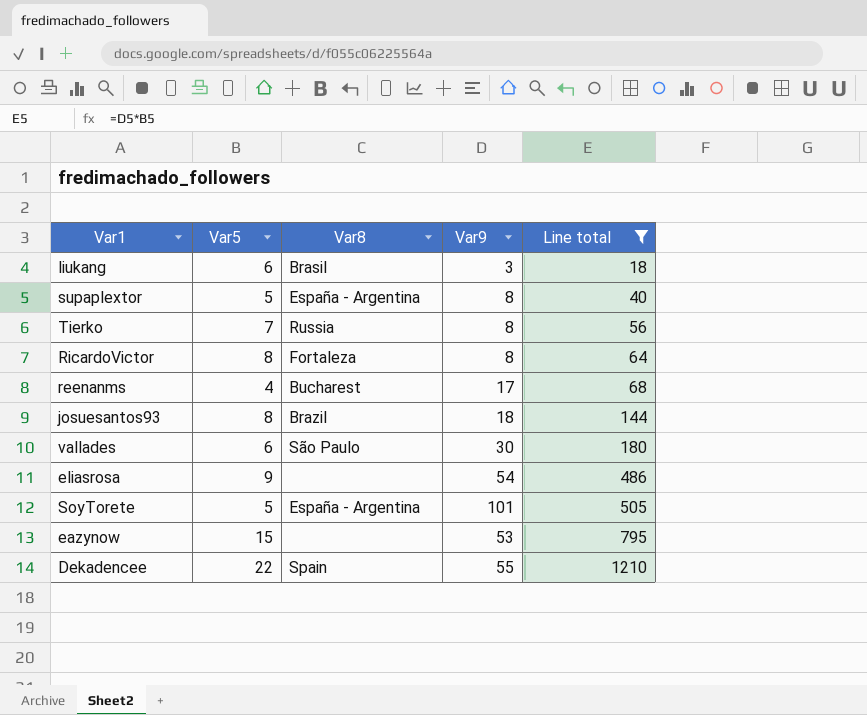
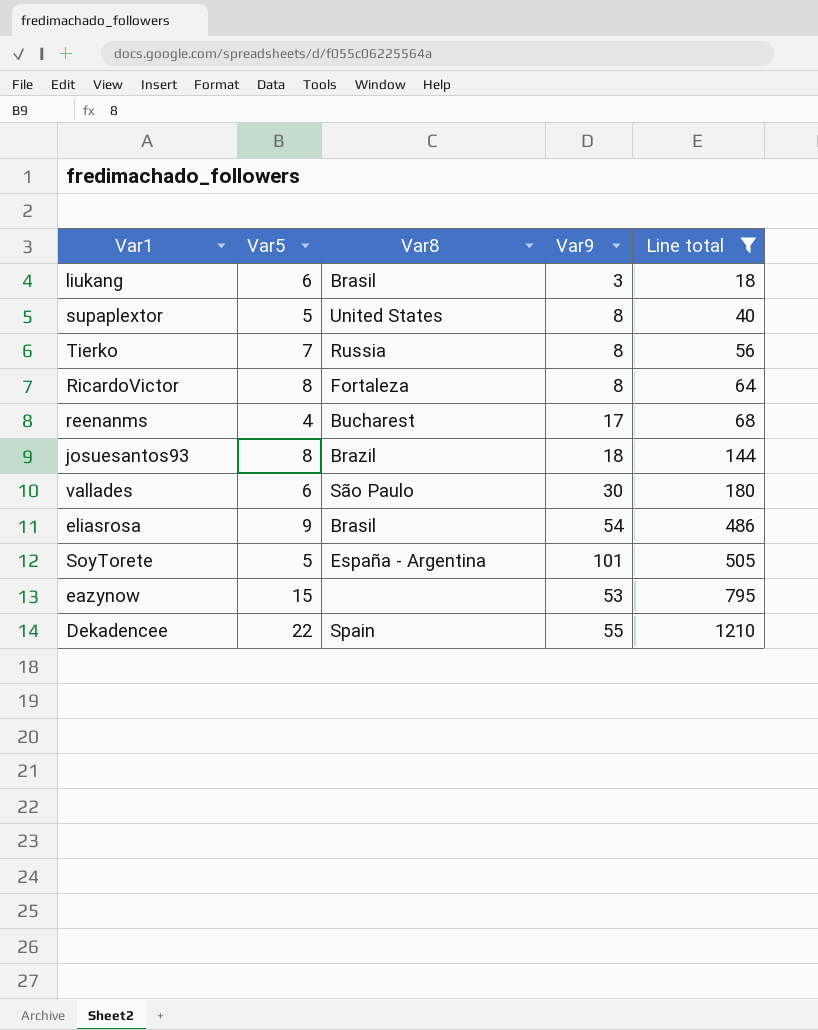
supaplextor | Var8: España - Argentina -> United States
eliasrosa | Var8: none -> Brasil

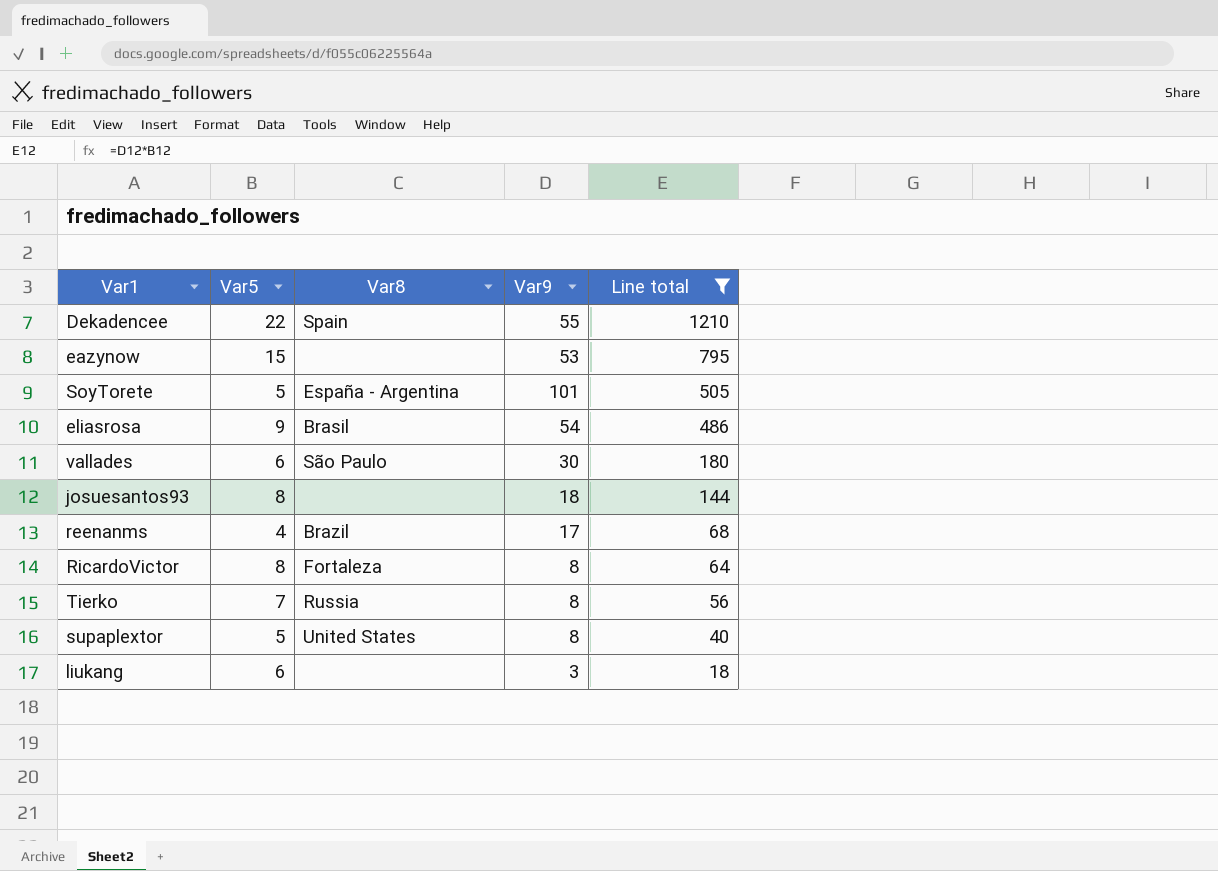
row order: Line total ascending -> Line total descending
josuesantos93 | Var8: Brazil -> none
reenanms | Var8: Bucharest -> Brazil
liukang | Var8: Brasil -> none

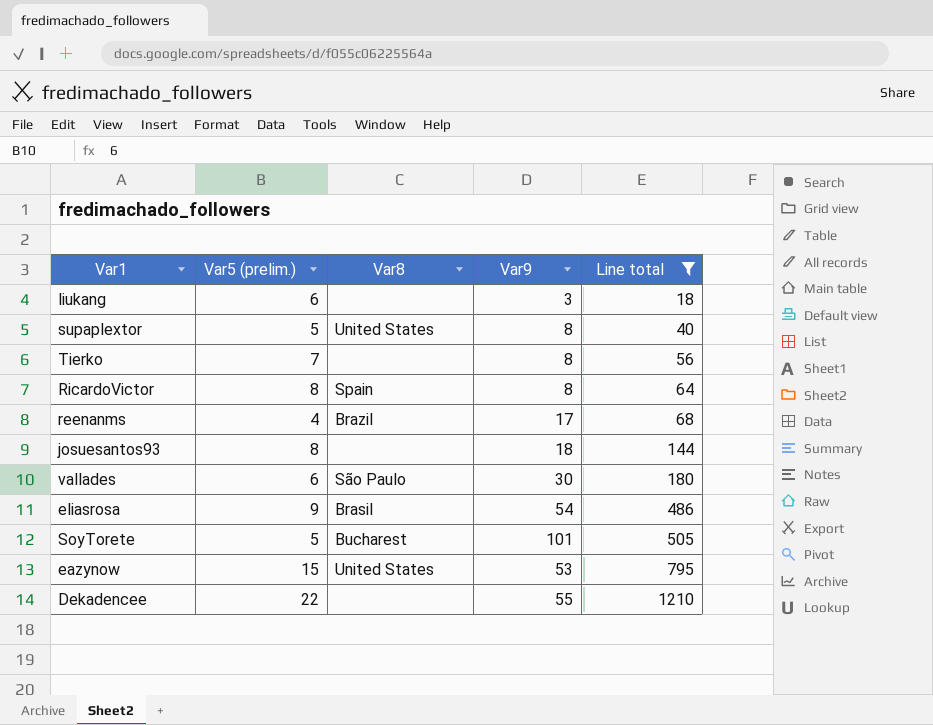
row order: Line total descending -> Line total ascending
column name: Var5 -> Var5 (prelim.)
Tierko | Var8: Russia -> none
RicardoVictor | Var8: Fortaleza -> Spain
SoyTorete | Var8: España - Argentina -> Bucharest
eazynow | Var8: none -> United States
Dekadencee | Var8: Spain -> none

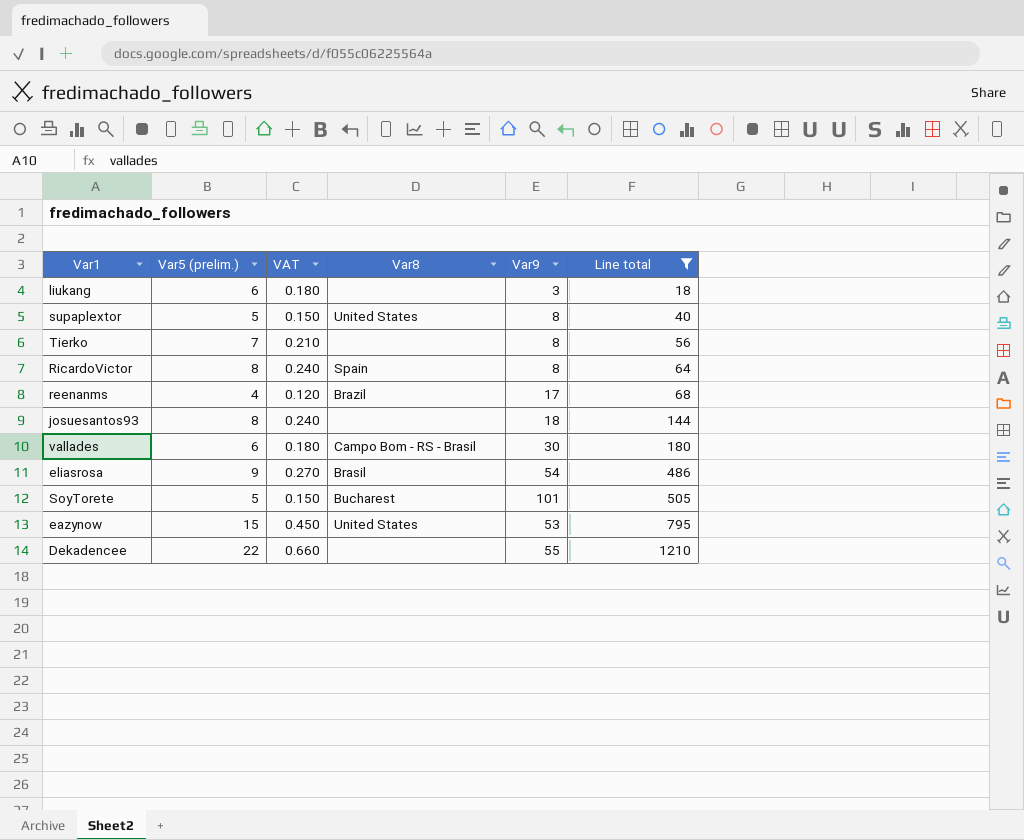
column VAT | formula: none -> [Var5 (prelim.)] * 0.03
vallades | Var8: São Paulo -> Campo Bom - RS - Brasil

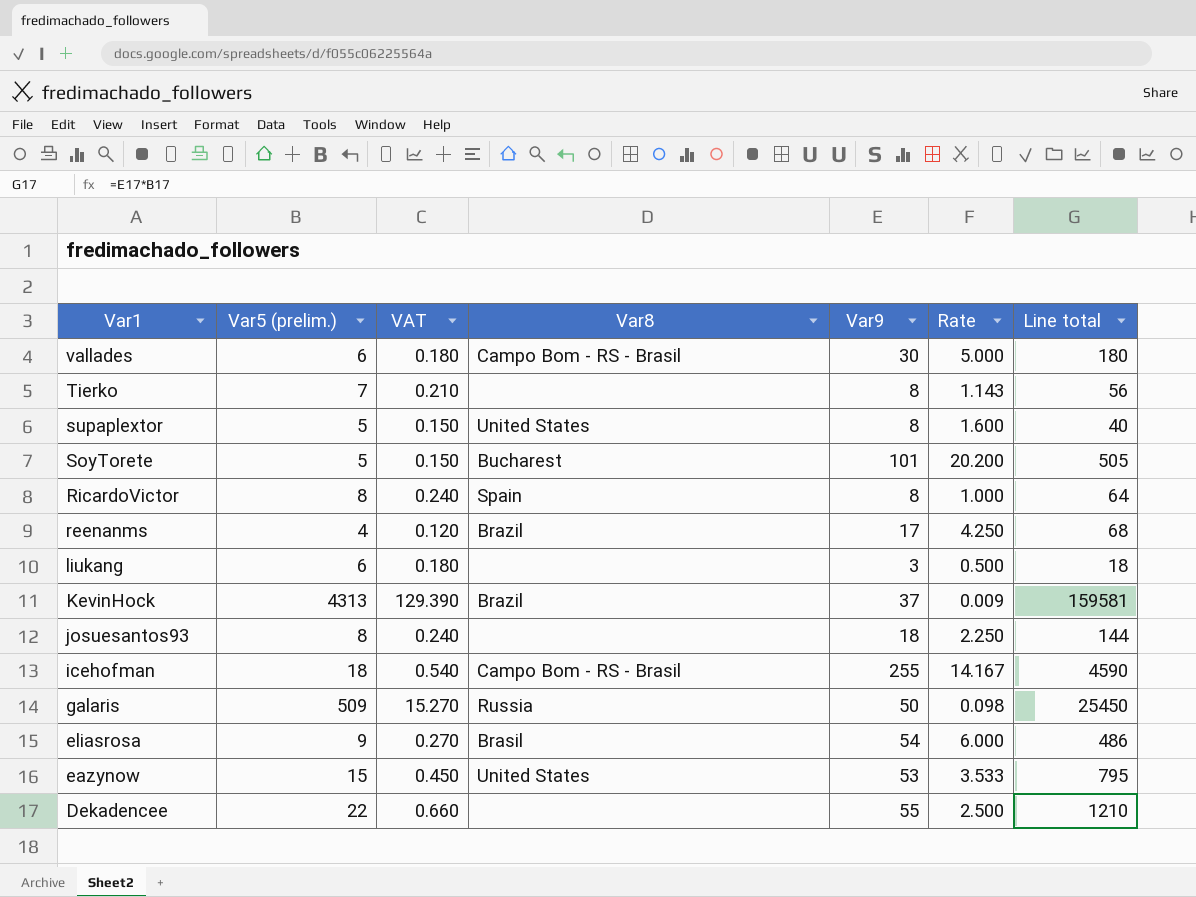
filter: Line total <= 1210 -> none
row order: Line total ascending -> Var1 descending
column Rate | formula: none -> [Var9] / [Var5 (prelim.)]

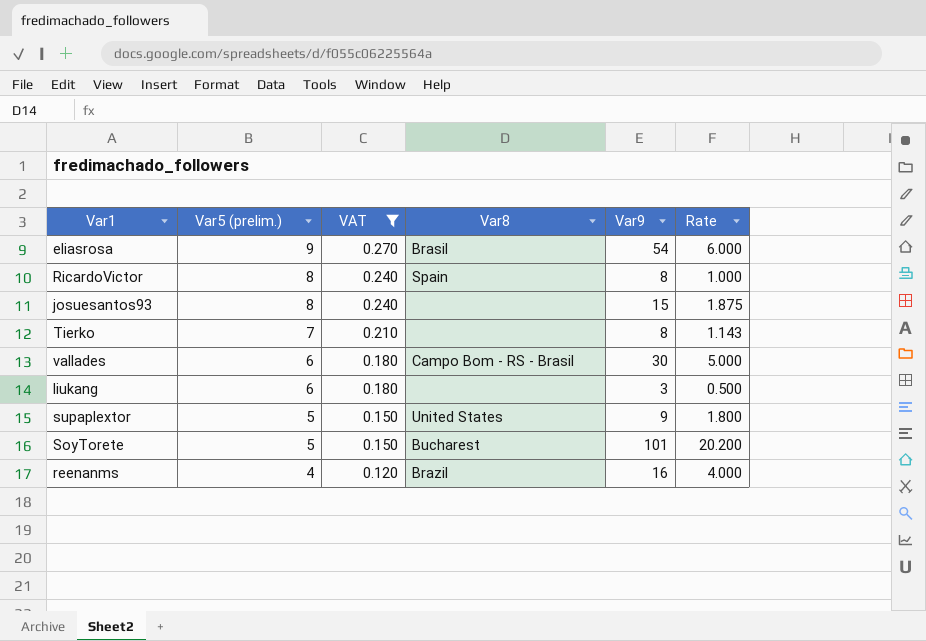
filter: none -> VAT <= 0.270
row order: Var1 descending -> Var5 (prelim.) descending
column Line total | formula: [Var5 (prelim.)] * [Var9] -> none
josuesantos93 | Var9: 18 -> 15
josuesantos93 | Rate: 2.250 -> 1.875
supaplextor | Var9: 8 -> 9
supaplextor | Rate: 1.600 -> 1.800
reenanms | Var9: 17 -> 16
reenanms | Rate: 4.250 -> 4.000

